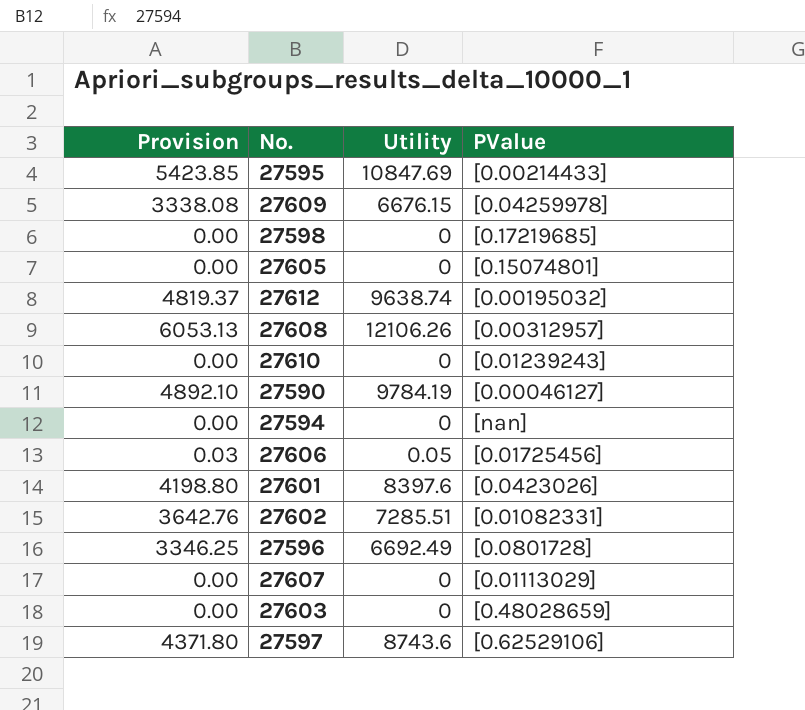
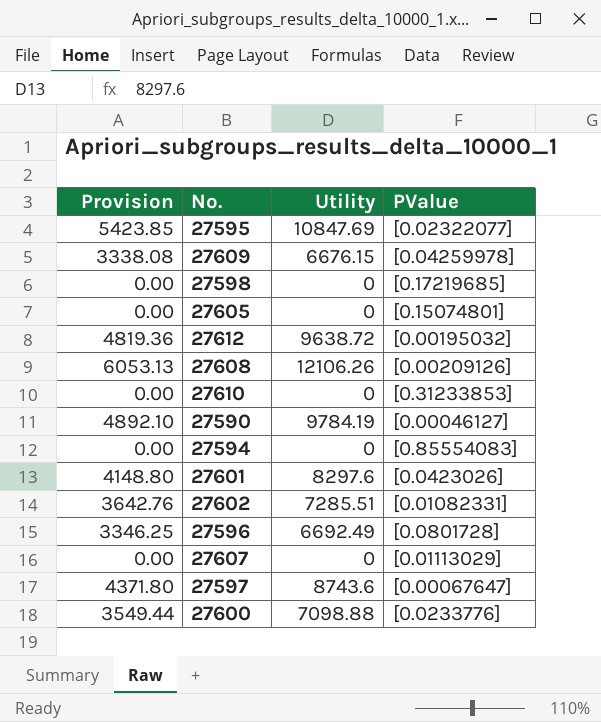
row 27606: 0.03 | 0.05 | [0.01725456] -> none
row 27603: 0.00 | 0 | [0.48028659] -> none
27595 | PValue: [0.00214433] -> [0.02322077]
27612 | Provision: 4819.37 -> 4819.36
27612 | Utility: 9638.74 -> 9638.72
27608 | PValue: [0.00312957] -> [0.00209126]
27610 | PValue: [0.01239243] -> [0.31233853]
27594 | PValue: [nan] -> [0.85554083]
27601 | Provision: 4198.80 -> 4148.80
27601 | Utility: 8397.6 -> 8297.6
27597 | PValue: [0.62529106] -> [0.00067647]
row 27600: none -> 3549.44 | 7098.88 | [0.0233776]

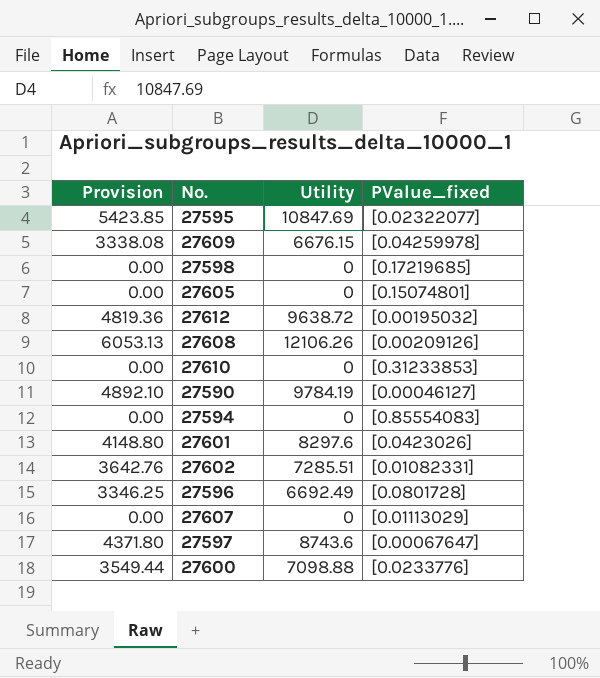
column name: PValue -> PValue_fixed

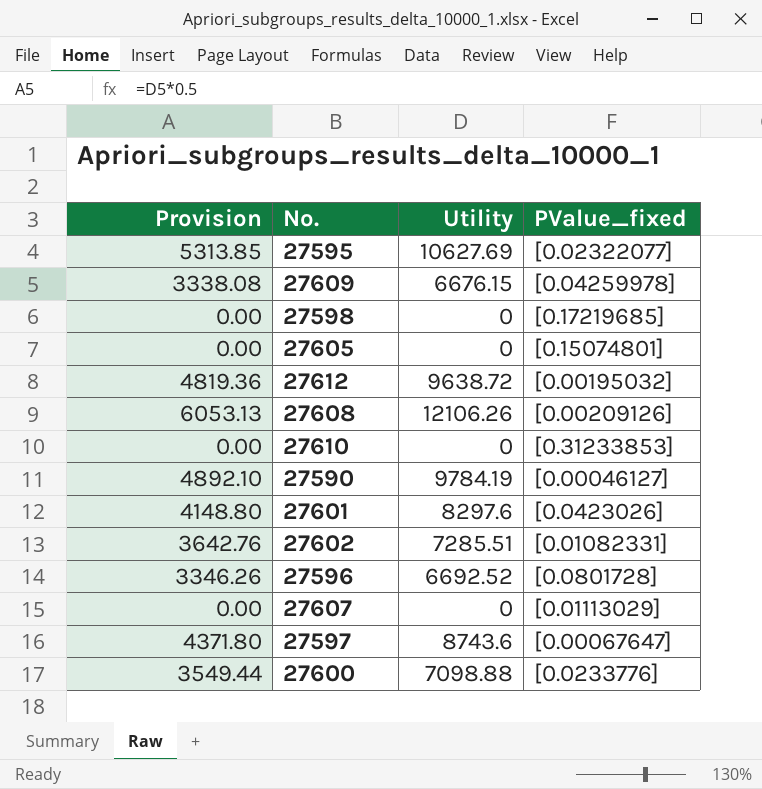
row 27594: 0.00 | 0 | [0.85554083] -> none
27595 | Provision: 5423.85 -> 5313.85
27595 | Utility: 10847.69 -> 10627.69
27596 | Provision: 3346.25 -> 3346.26
27596 | Utility: 6692.49 -> 6692.52

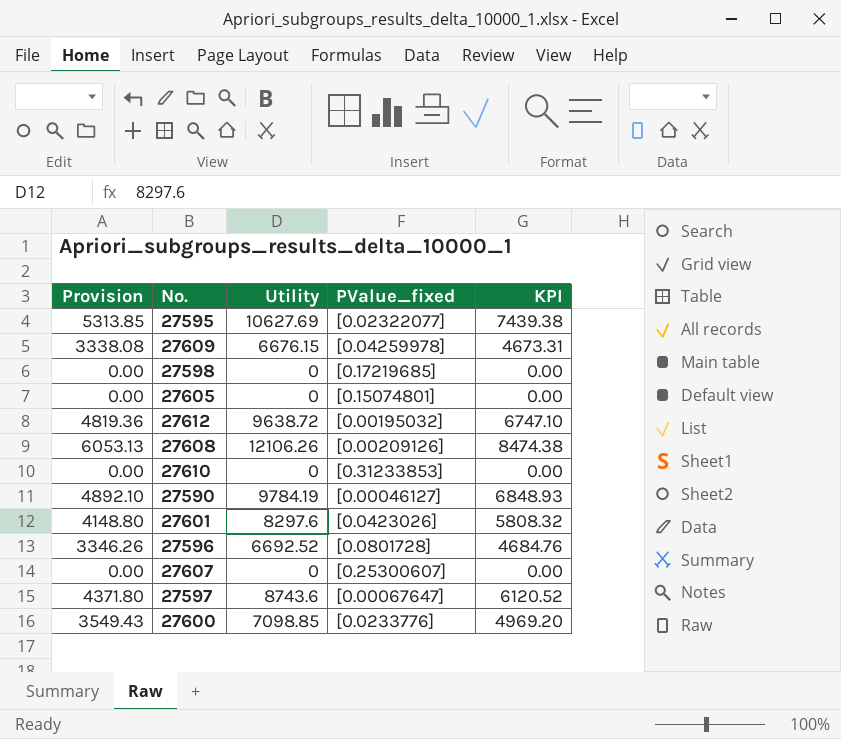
column KPI | formula: none -> [Utility] * 0.7
row 27602: 3642.76 | 7285.51 | [0.01082331] -> none
27607 | PValue_fixed: [0.01113029] -> [0.25300607]
27600 | Provision: 3549.44 -> 3549.43
27600 | Utility: 7098.88 -> 7098.85

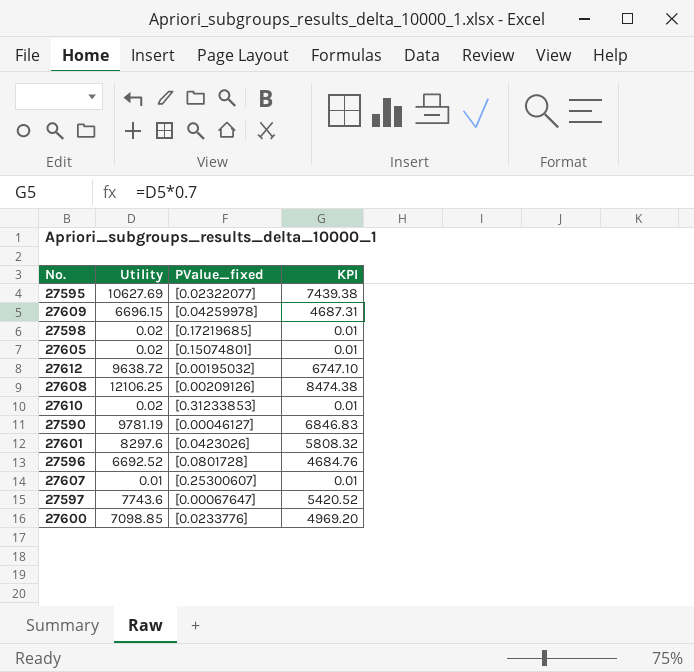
column Provision | formula: [Utility] * 0.5 -> none
27609 | Utility: 6676.15 -> 6696.15
27609 | KPI: 4673.31 -> 4687.31
27598 | Utility: 0 -> 0.02
27598 | KPI: 0.00 -> 0.01
27605 | Utility: 0 -> 0.02
27605 | KPI: 0.00 -> 0.01
27608 | Utility: 12106.26 -> 12106.25
27610 | Utility: 0 -> 0.02
27610 | KPI: 0.00 -> 0.01
27590 | Utility: 9784.19 -> 9781.19
27590 | KPI: 6848.93 -> 6846.83
27607 | Utility: 0 -> 0.01
27607 | KPI: 0.00 -> 0.01
27597 | Utility: 8743.6 -> 7743.6
27597 | KPI: 6120.52 -> 5420.52

